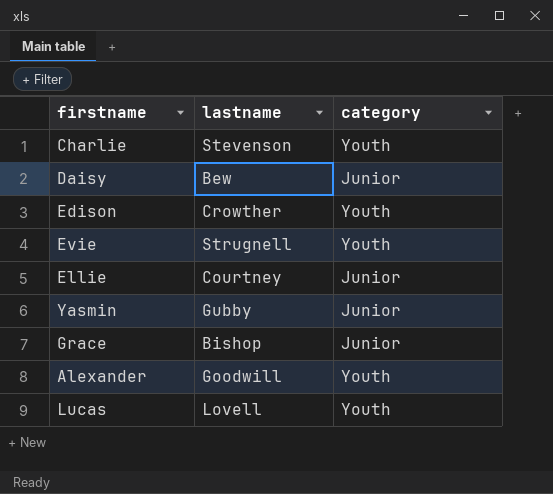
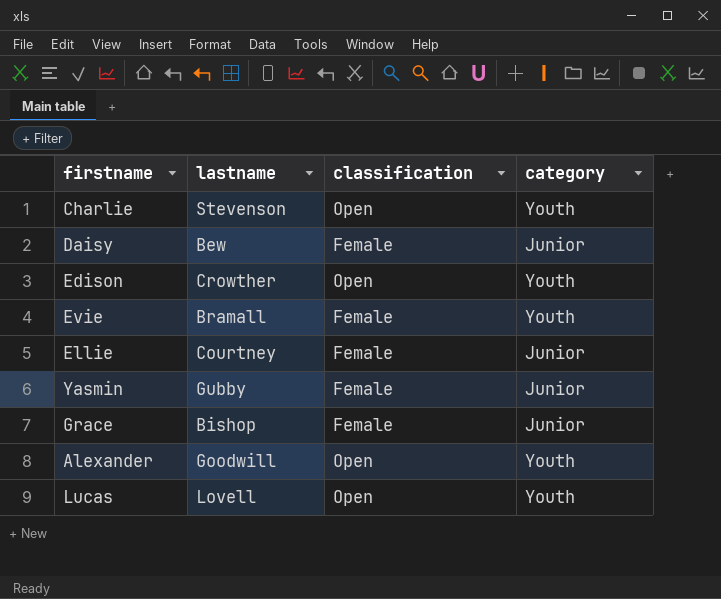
column classification | position: none -> 3
Evie | lastname: Strugnell -> Bramall

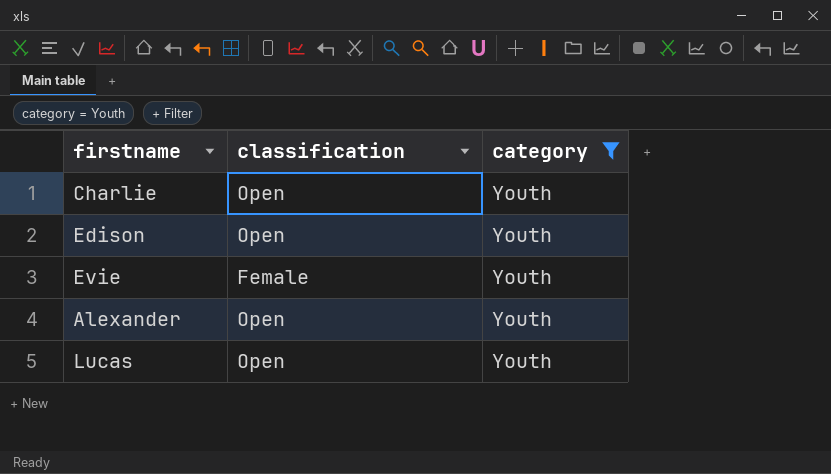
filter: none -> category = Youth
column lastname | position: 2 -> none

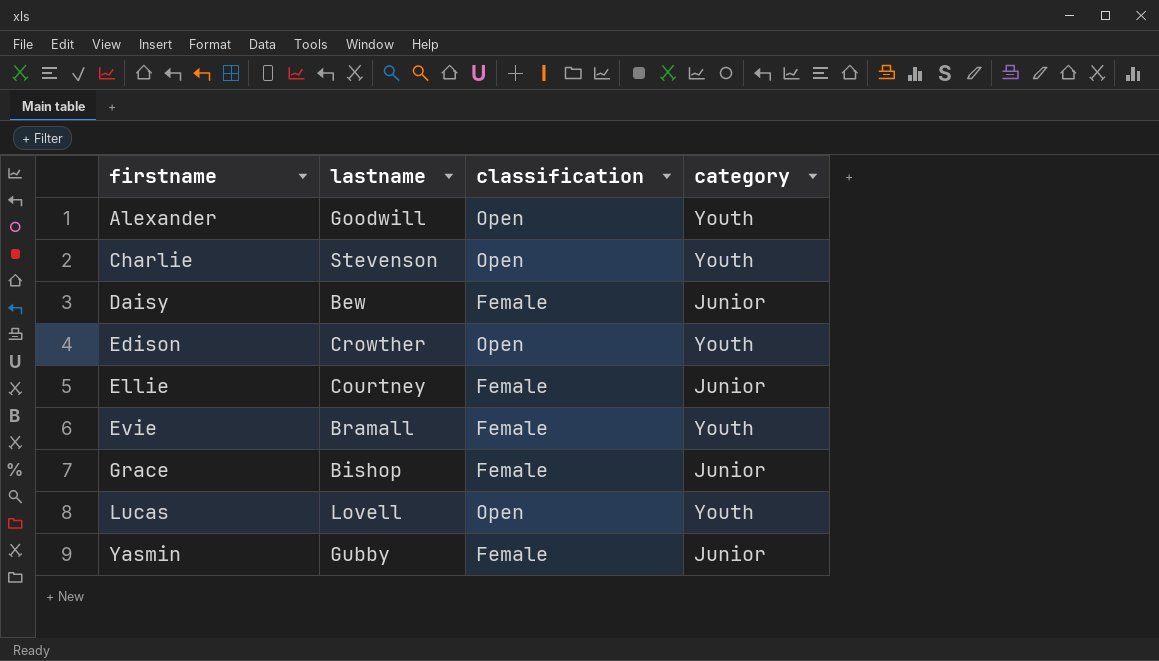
filter: category = Youth -> none
row order: none -> firstname ascending
column lastname | position: none -> 2

